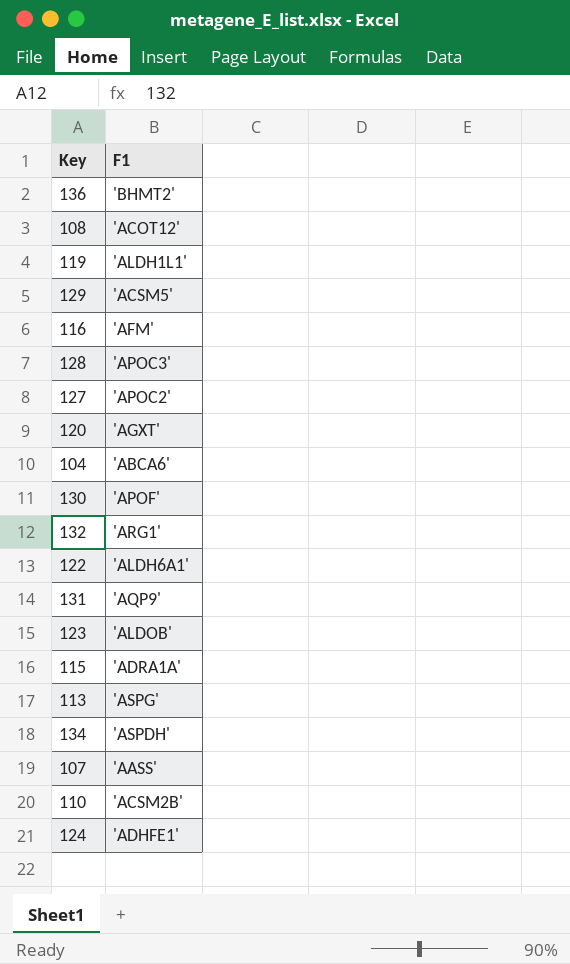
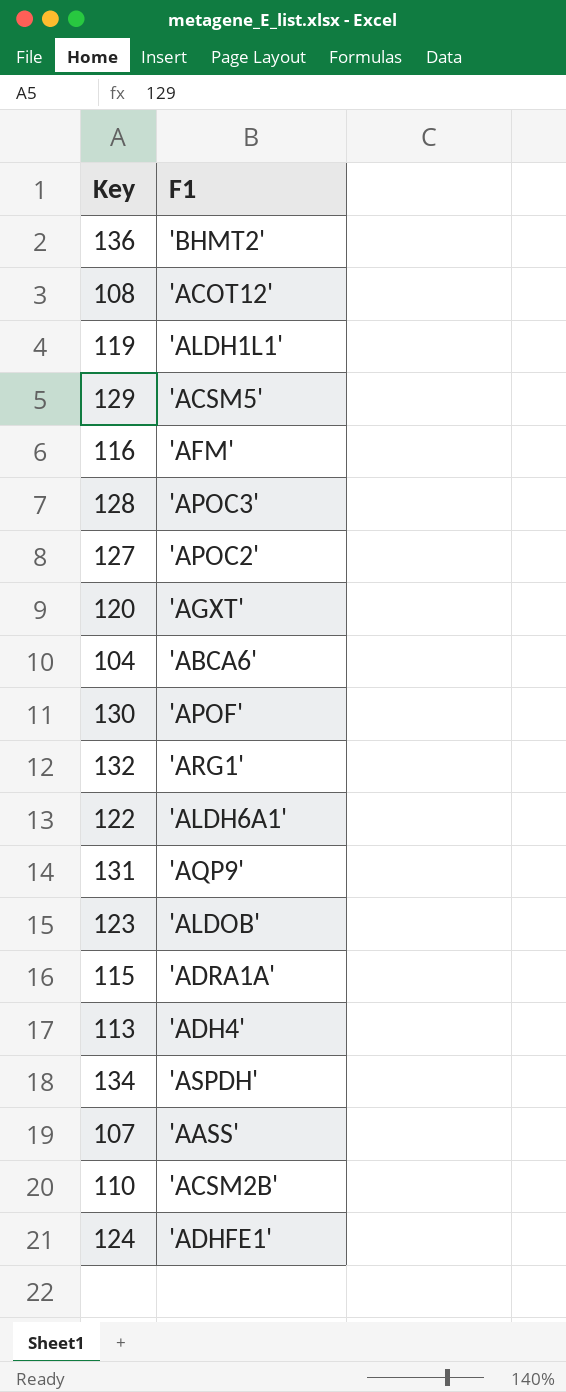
113 | F1: 'ASPG' -> 'ADH4'

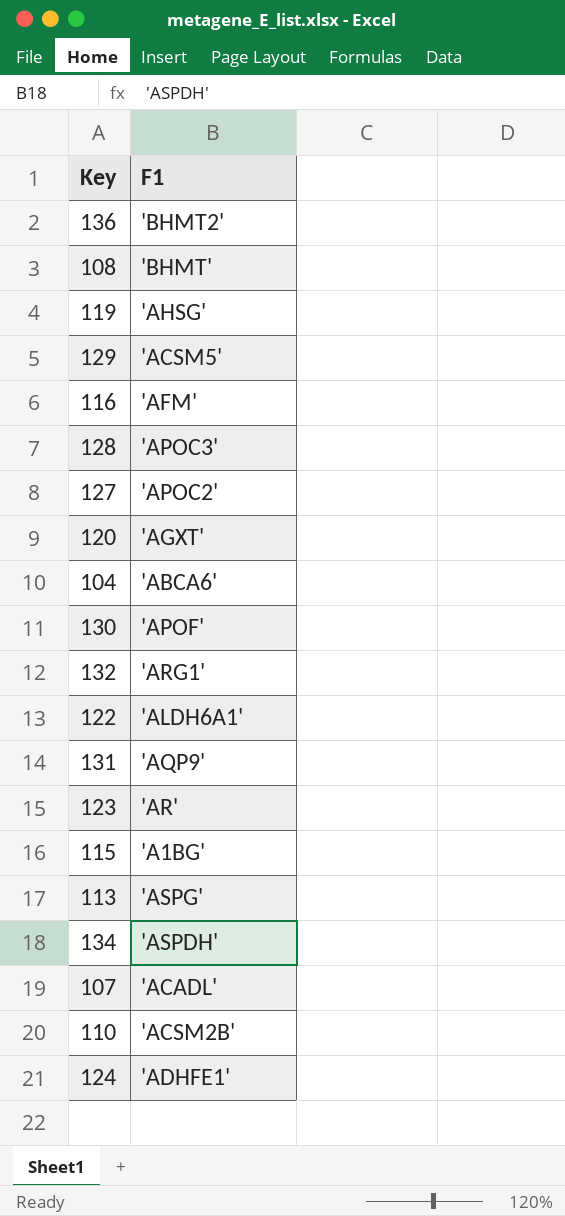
108 | F1: 'ACOT12' -> 'BHMT'
119 | F1: 'ALDH1L1' -> 'AHSG'
123 | F1: 'ALDOB' -> 'AR'
115 | F1: 'ADRA1A' -> 'A1BG'
113 | F1: 'ADH4' -> 'ASPG'
107 | F1: 'AASS' -> 'ACADL'

